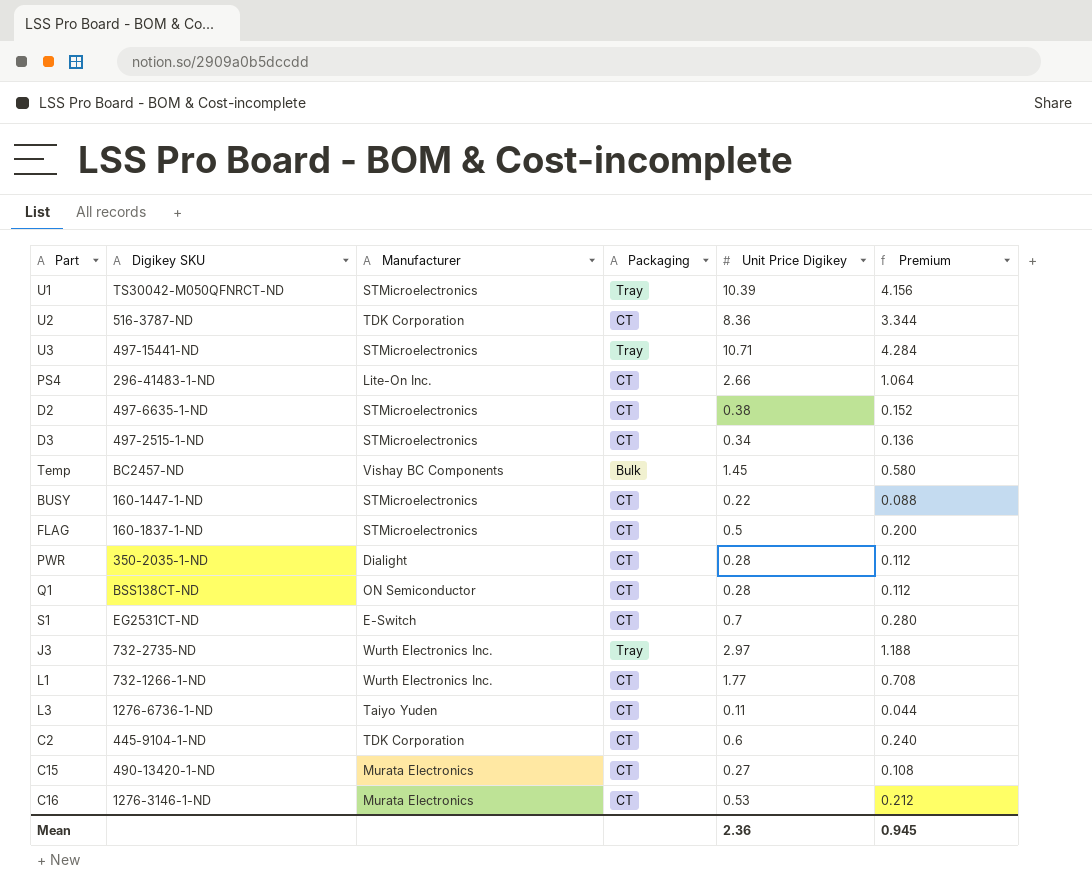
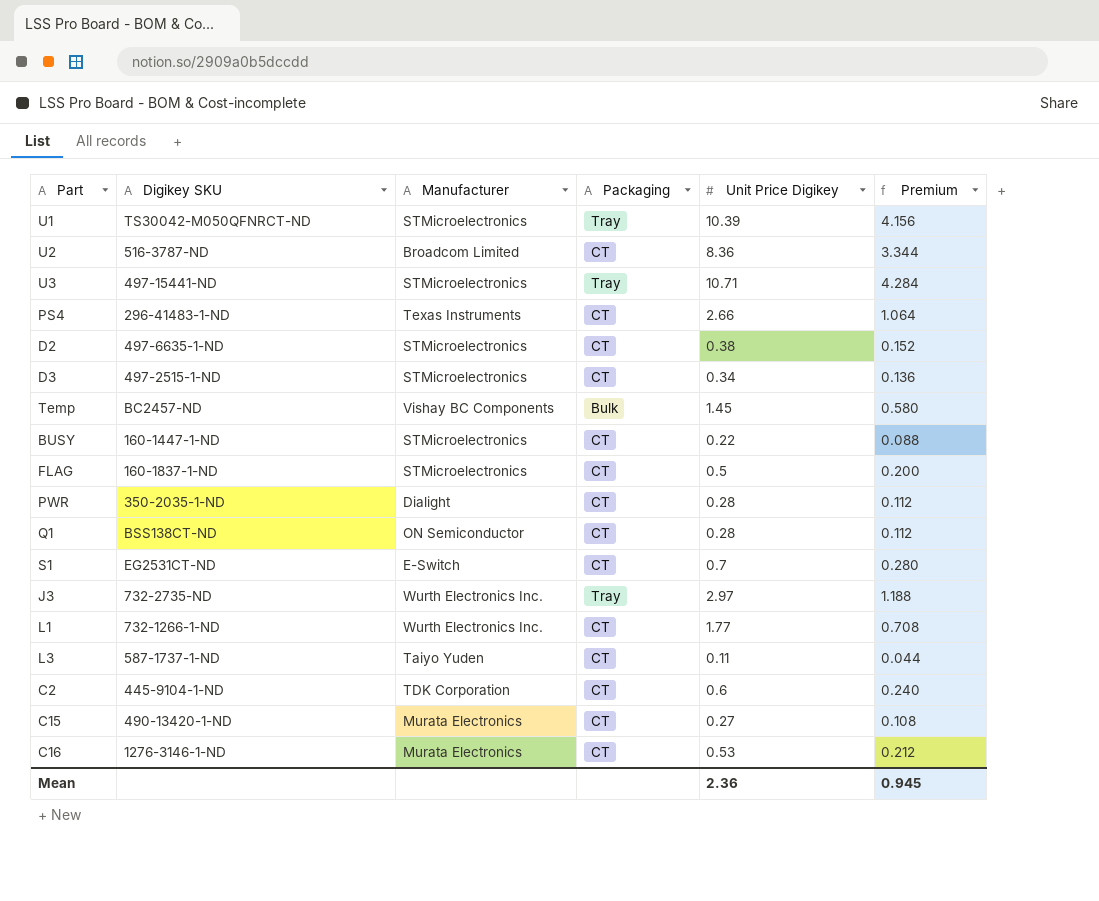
U2 | Manufacturer: TDK Corporation -> Broadcom Limited
PS4 | Manufacturer: Lite-On Inc. -> Texas Instruments
L3 | Digikey SKU: 1276-6736-1-ND -> 587-1737-1-ND

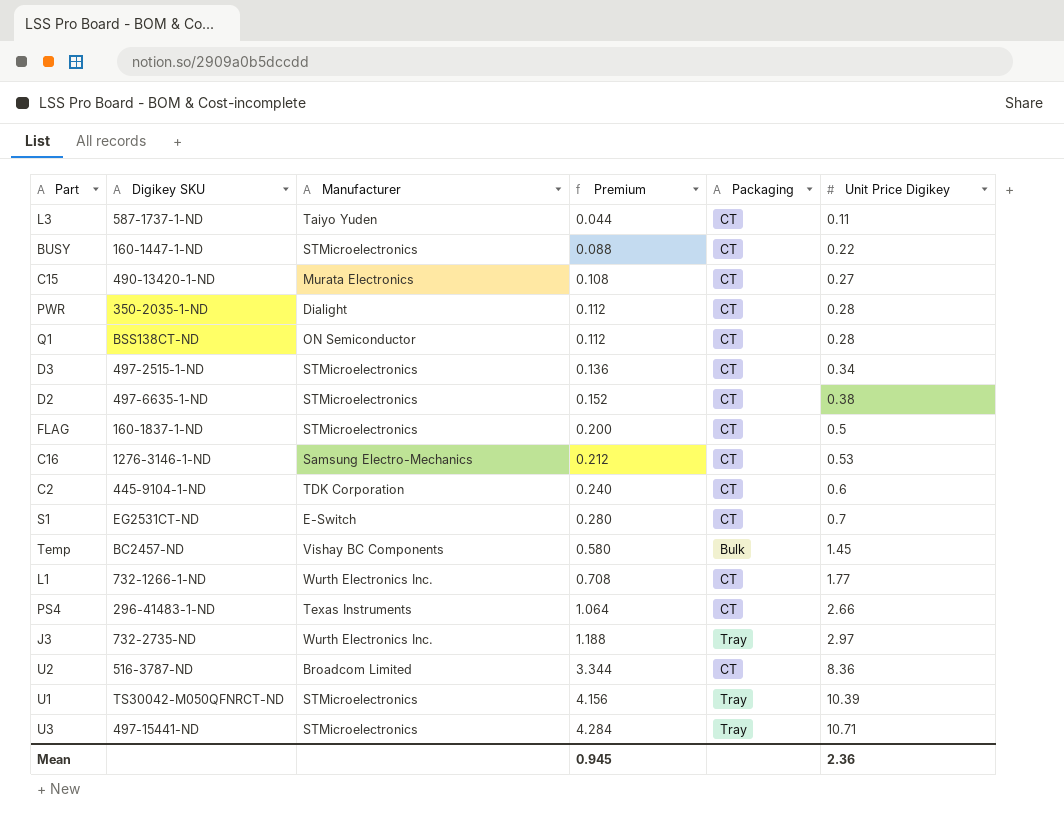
row order: none -> Premium ascending
column Premium | position: 6 -> 4
C16 | Manufacturer: Murata Electronics -> Samsung Electro-Mechanics

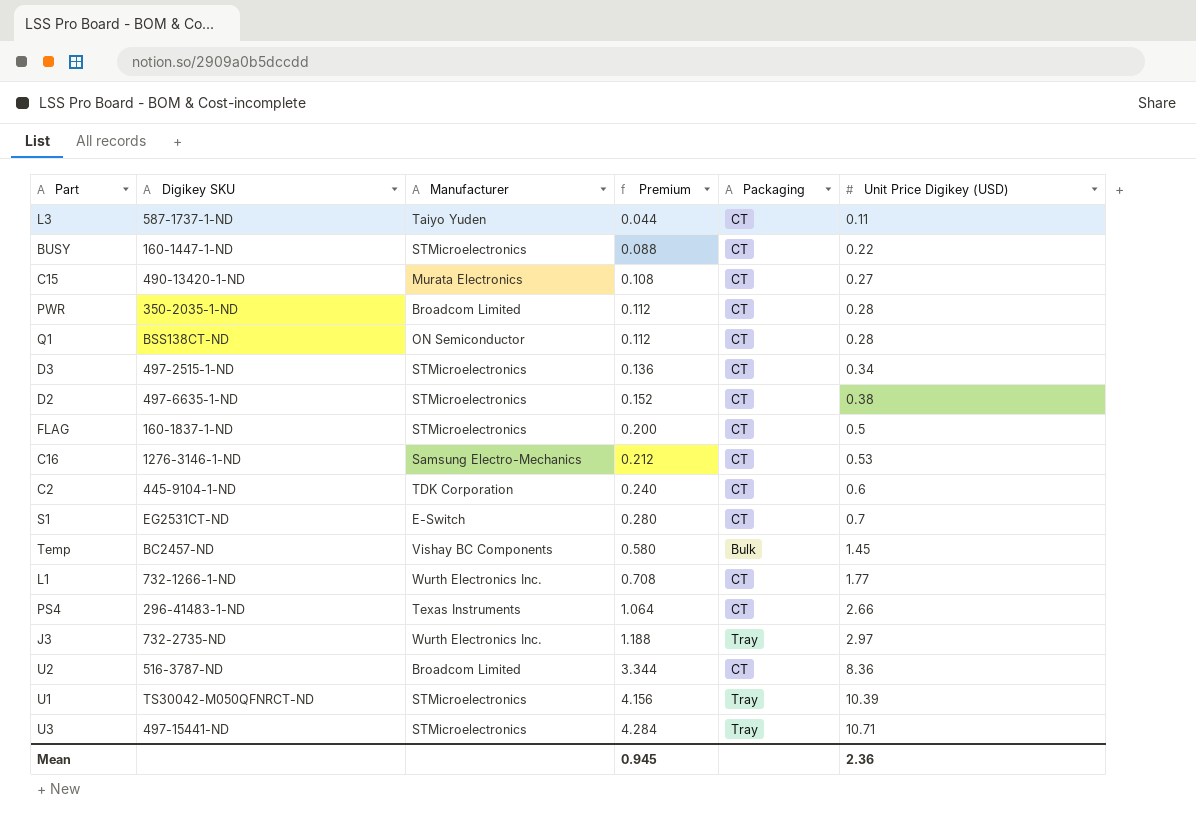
column name: Unit Price Digikey -> Unit Price Digikey (USD)
PWR | Manufacturer: Dialight -> Broadcom Limited

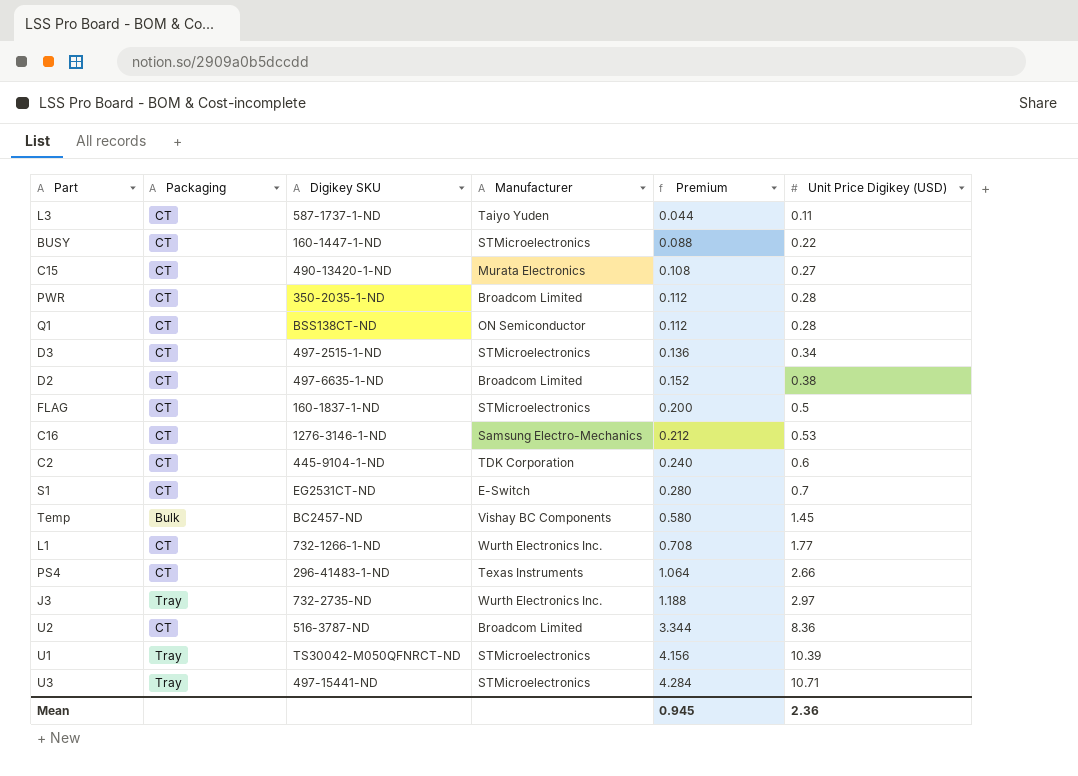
column Packaging | position: 5 -> 2
D2 | Manufacturer: STMicroelectronics -> Broadcom Limited

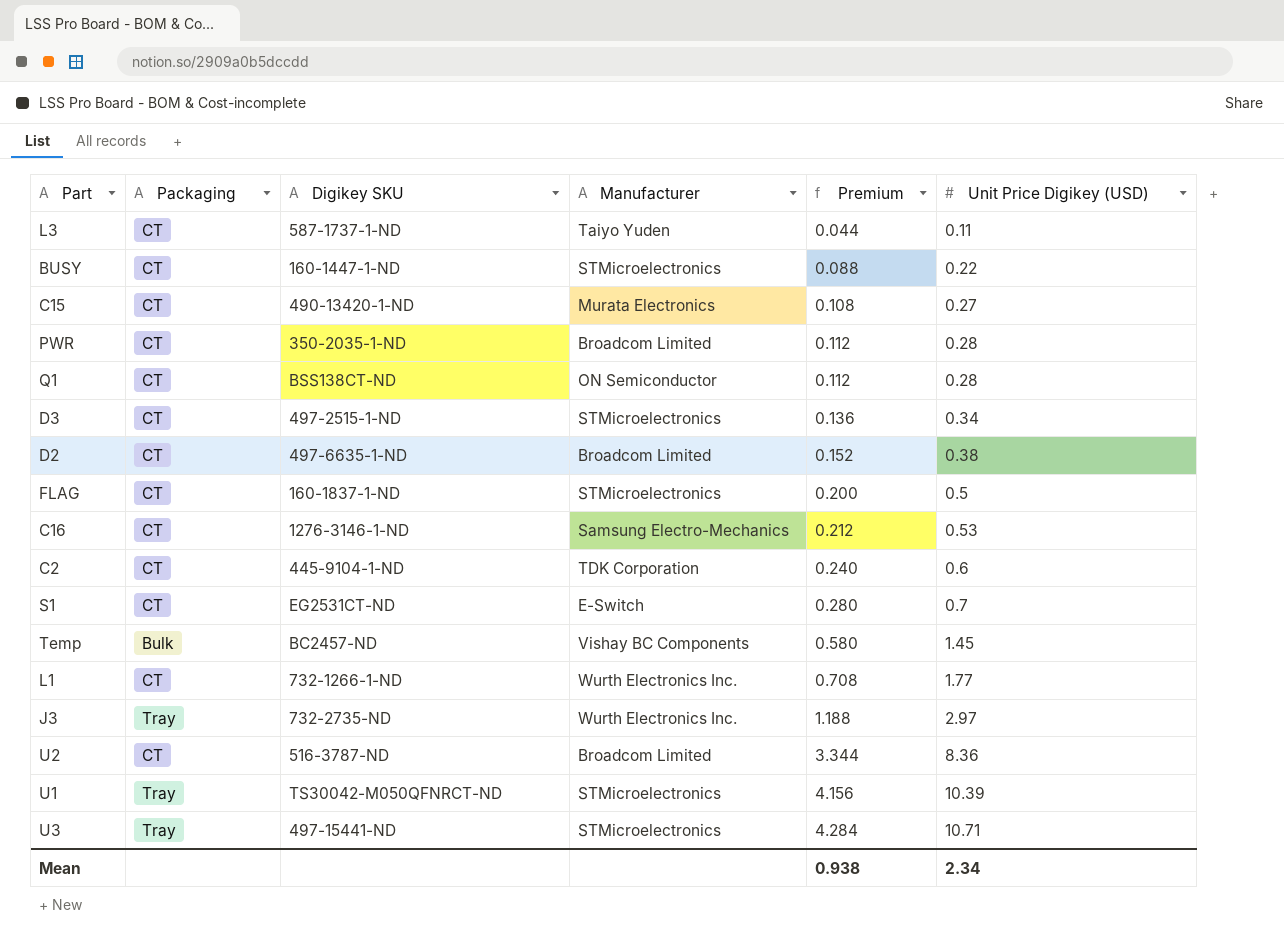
row PS4: CT | 296-41483-1-ND | Texas Instruments | 1.064 | 2.66 -> none
Mean | Premium: 0.945 -> 0.938
Mean | Unit Price Digikey (USD): 2.36 -> 2.34

